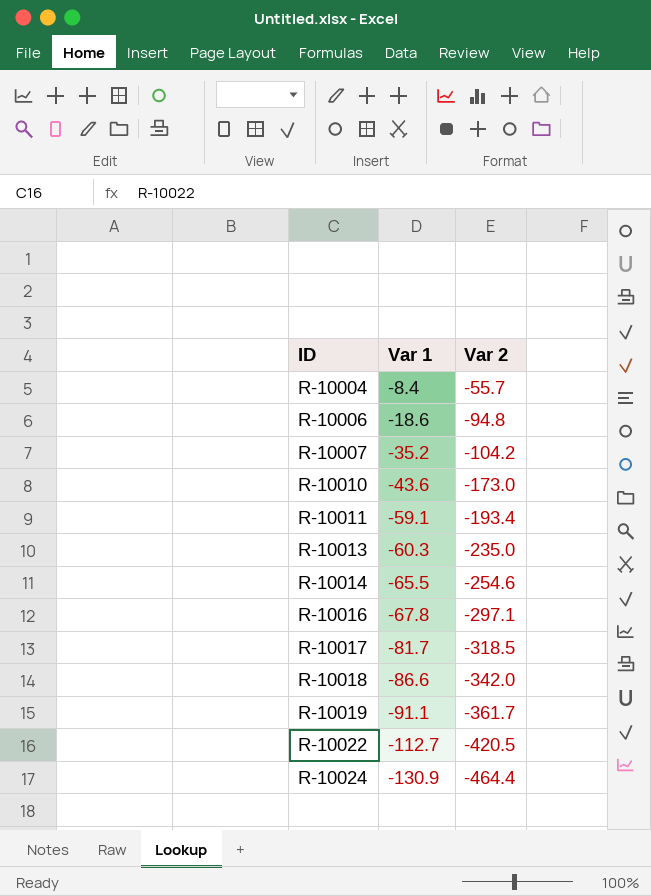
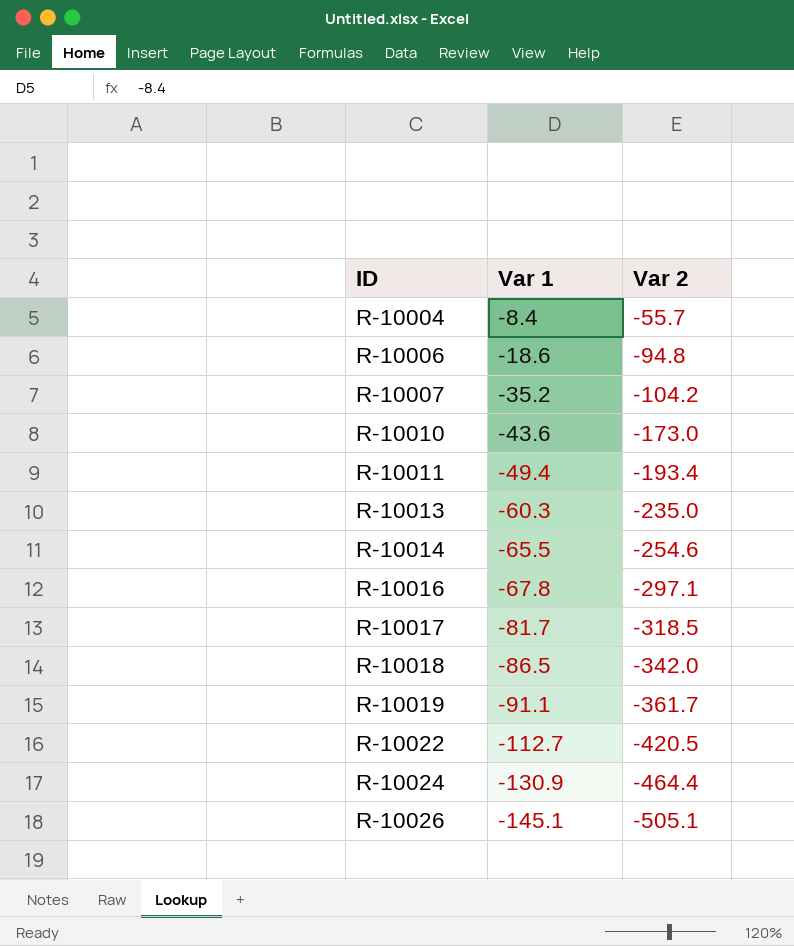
R-10011 | Var 1: -59.1 -> -49.4
R-10018 | Var 1: -86.6 -> -86.5
row R-10026: none -> -145.1 | -505.1

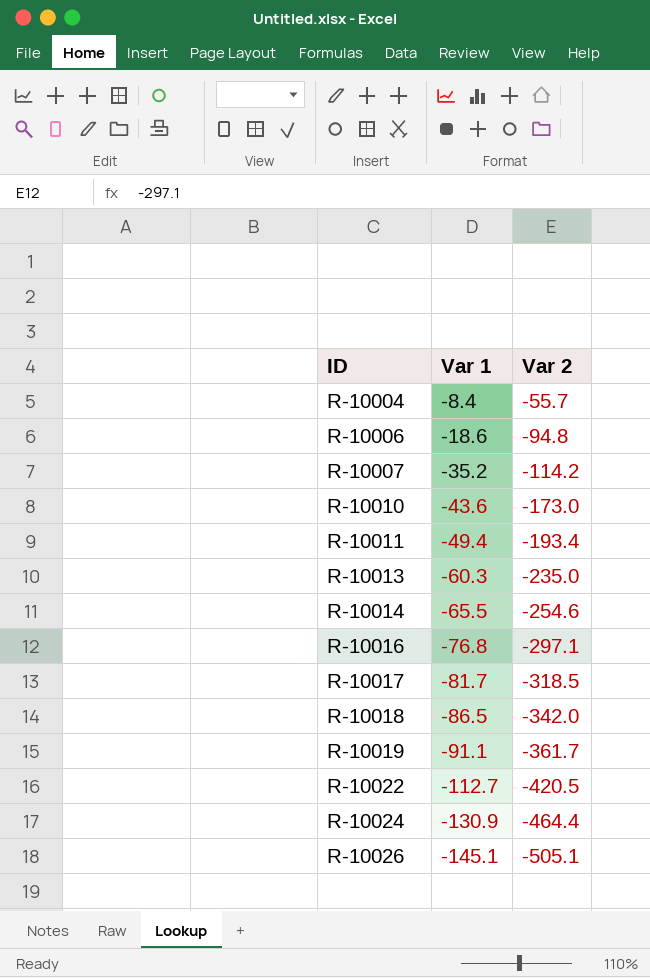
R-10007 | Var 2: -104.2 -> -114.2
R-10016 | Var 1: -67.8 -> -76.8

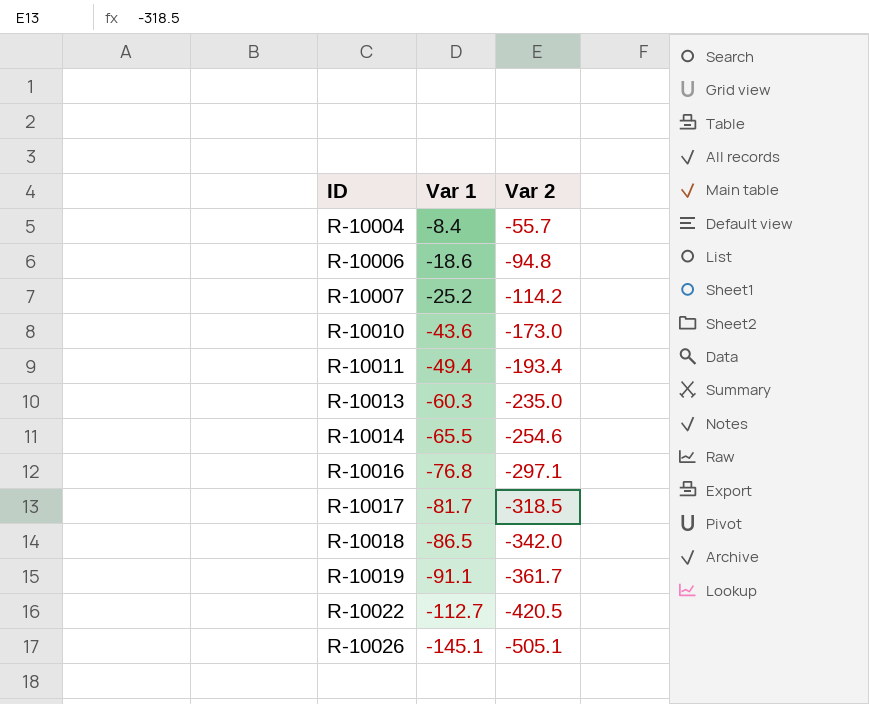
row R-10024: -130.9 | -464.4 -> none
R-10007 | Var 1: -35.2 -> -25.2

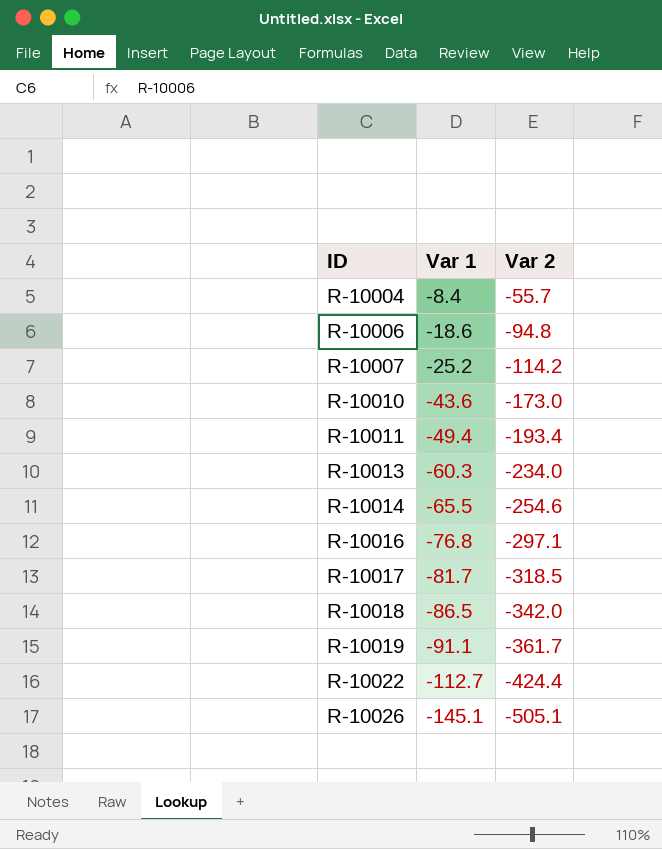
R-10013 | Var 2: -235.0 -> -234.0
R-10022 | Var 2: -420.5 -> -424.4

